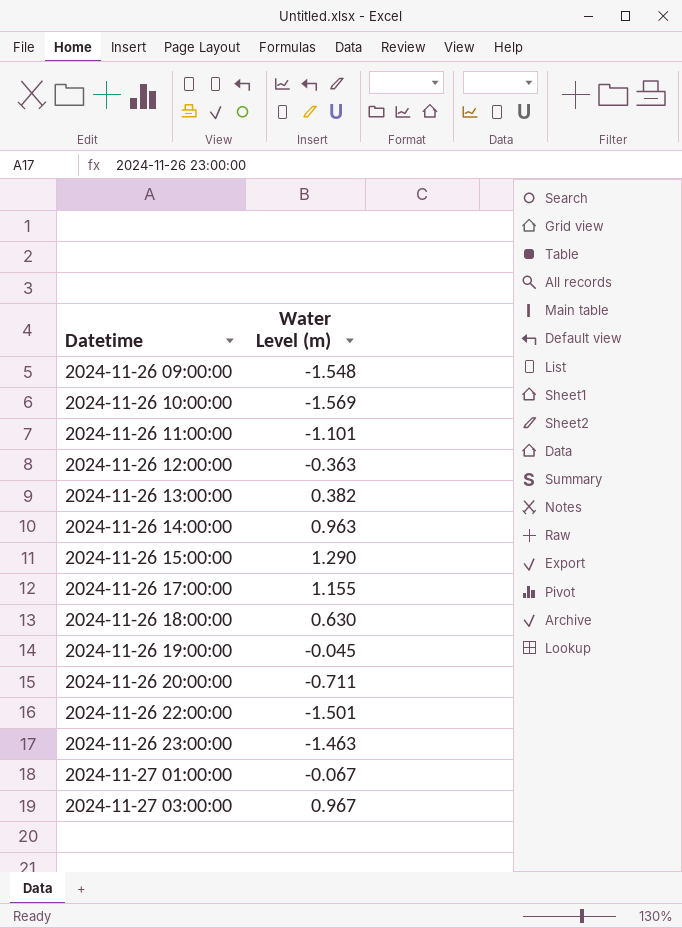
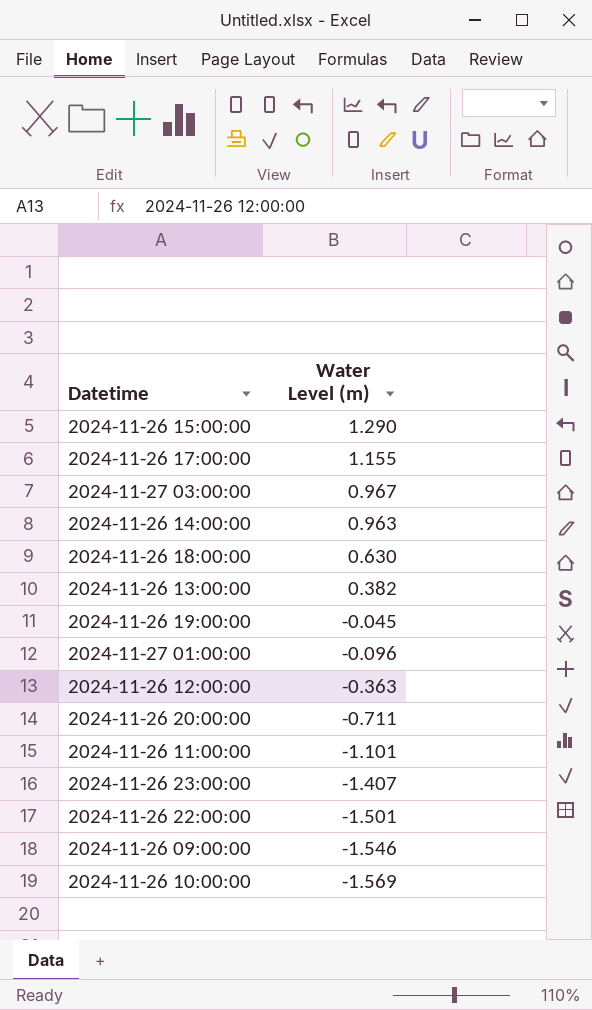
row order: Datetime ascending -> Water Level (m) descending
2024-11-27 01:00:00 | Water Level (m): -0.067 -> -0.096
2024-11-26 23:00:00 | Water Level (m): -1.463 -> -1.407
2024-11-26 09:00:00 | Water Level (m): -1.548 -> -1.546

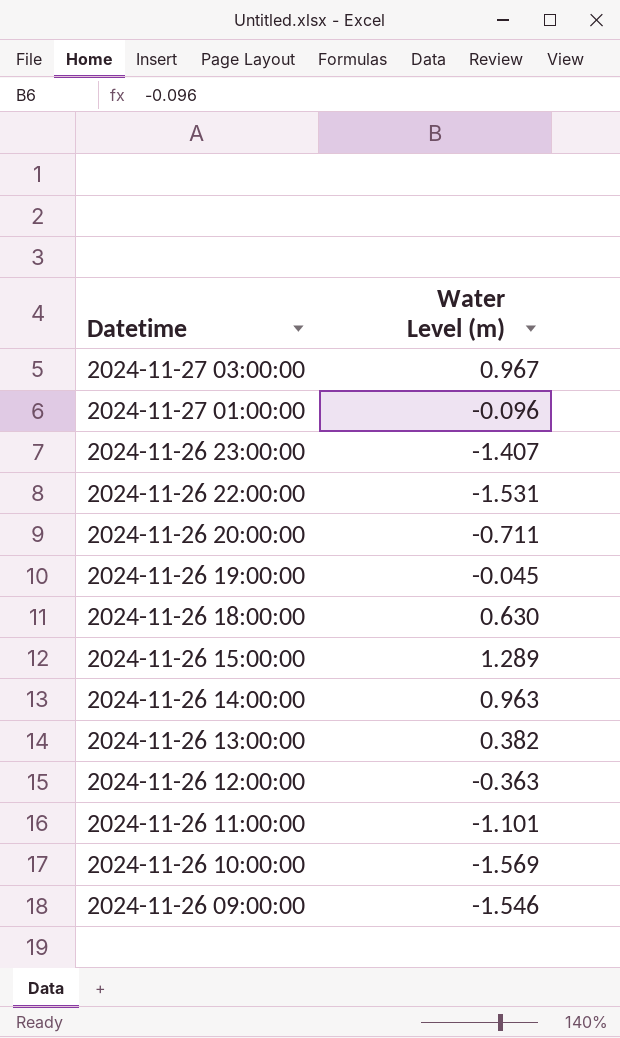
row order: Water Level (m) descending -> Datetime descending
row 2024-11-26 17:00:00: 1.155 -> none
2024-11-26 22:00:00 | Water Level (m): -1.501 -> -1.531
2024-11-26 15:00:00 | Water Level (m): 1.290 -> 1.289

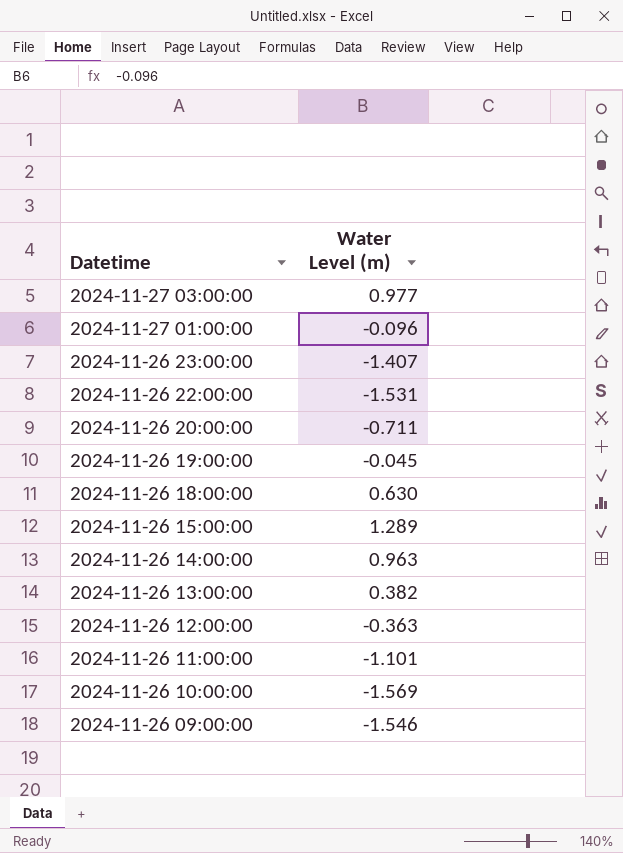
2024-11-27 03:00:00 | Water Level (m): 0.967 -> 0.977

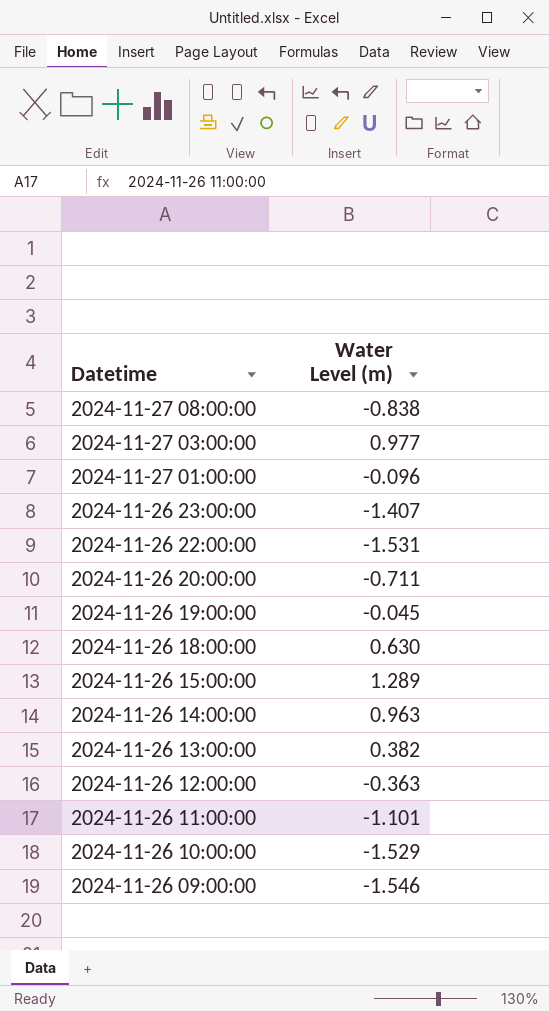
row 2024-11-27 08:00:00: none -> -0.838
2024-11-26 10:00:00 | Water Level (m): -1.569 -> -1.529

